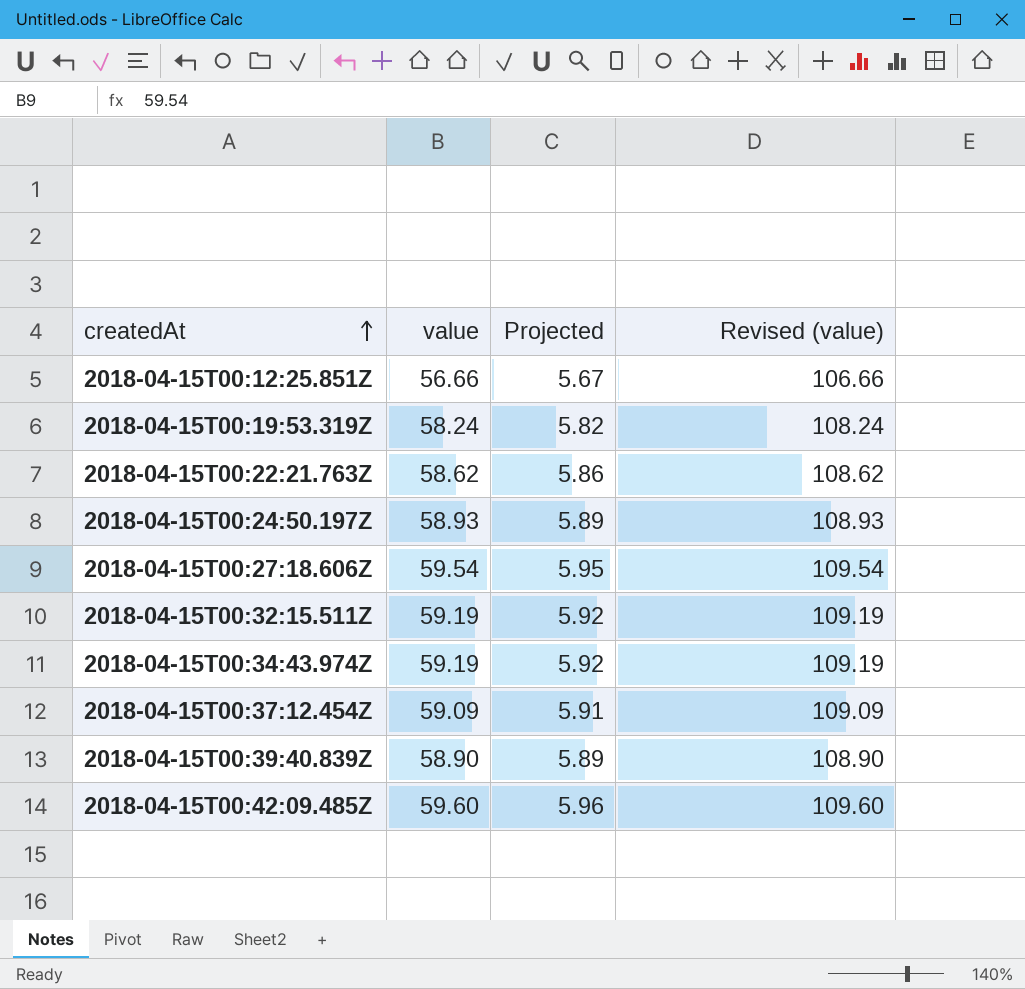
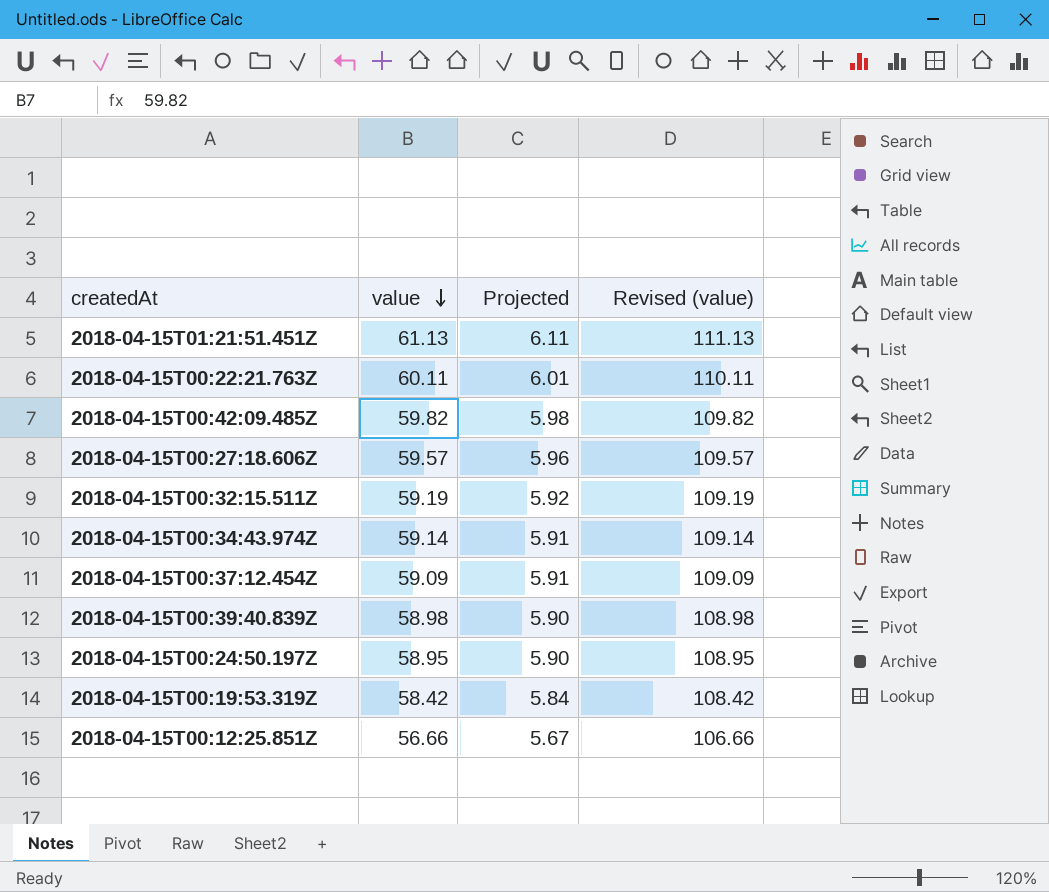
row order: createdAt ascending -> value descending
row 2018-04-15T01:21:51.451Z: none -> 61.13 | 6.11 | 111.13
2018-04-15T00:22:21.763Z | value: 58.62 -> 60.11
2018-04-15T00:22:21.763Z | Projected: 5.86 -> 6.01
2018-04-15T00:22:21.763Z | Revised (value): 108.62 -> 110.11
2018-04-15T00:42:09.485Z | value: 59.60 -> 59.82
2018-04-15T00:42:09.485Z | Projected: 5.96 -> 5.98
2018-04-15T00:42:09.485Z | Revised (value): 109.60 -> 109.82
2018-04-15T00:27:18.606Z | value: 59.54 -> 59.57
2018-04-15T00:27:18.606Z | Projected: 5.95 -> 5.96
2018-04-15T00:27:18.606Z | Revised (value): 109.54 -> 109.57
2018-04-15T00:34:43.974Z | value: 59.19 -> 59.14
2018-04-15T00:34:43.974Z | Projected: 5.92 -> 5.91
2018-04-15T00:34:43.974Z | Revised (value): 109.19 -> 109.14
2018-04-15T00:39:40.839Z | value: 58.90 -> 58.98
2018-04-15T00:39:40.839Z | Projected: 5.89 -> 5.90
2018-04-15T00:39:40.839Z | Revised (value): 108.90 -> 108.98
2018-04-15T00:24:50.197Z | value: 58.93 -> 58.95
2018-04-15T00:24:50.197Z | Projected: 5.89 -> 5.90
2018-04-15T00:24:50.197Z | Revised (value): 108.93 -> 108.95
2018-04-15T00:19:53.319Z | value: 58.24 -> 58.42
2018-04-15T00:19:53.319Z | Projected: 5.82 -> 5.84
2018-04-15T00:19:53.319Z | Revised (value): 108.24 -> 108.42

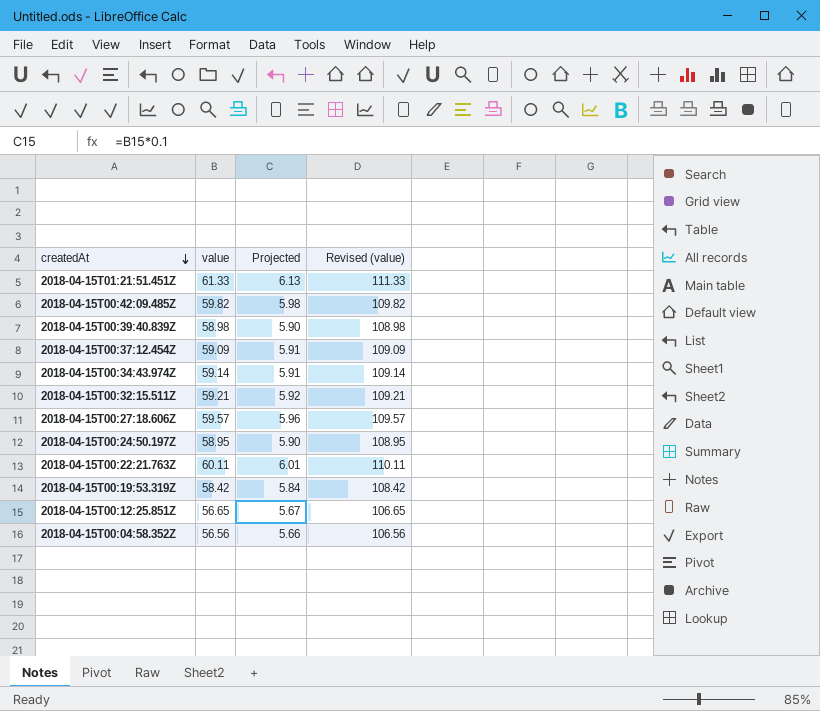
row order: value descending -> createdAt descending
2018-04-15T01:21:51.451Z | value: 61.13 -> 61.33
2018-04-15T01:21:51.451Z | Projected: 6.11 -> 6.13
2018-04-15T01:21:51.451Z | Revised (value): 111.13 -> 111.33
2018-04-15T00:32:15.511Z | value: 59.19 -> 59.21
2018-04-15T00:32:15.511Z | Revised (value): 109.19 -> 109.21
2018-04-15T00:12:25.851Z | value: 56.66 -> 56.65
2018-04-15T00:12:25.851Z | Revised (value): 106.66 -> 106.65
row 2018-04-15T00:04:58.352Z: none -> 56.56 | 5.66 | 106.56

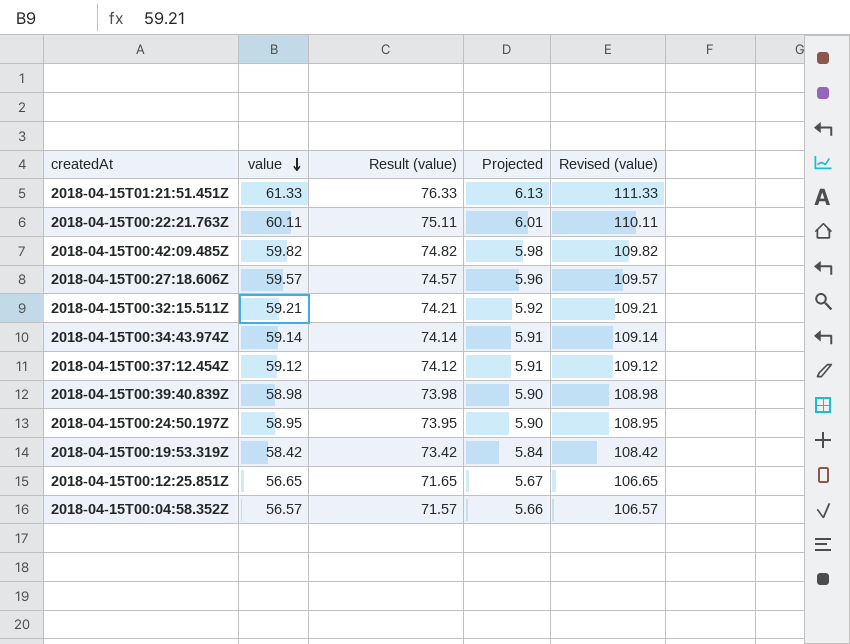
row order: createdAt descending -> value descending
column Result (value) | formula: none -> [value] + 15
2018-04-15T00:37:12.454Z | value: 59.09 -> 59.12
2018-04-15T00:37:12.454Z | Revised (value): 109.09 -> 109.12
2018-04-15T00:04:58.352Z | value: 56.56 -> 56.57
2018-04-15T00:04:58.352Z | Revised (value): 106.56 -> 106.57

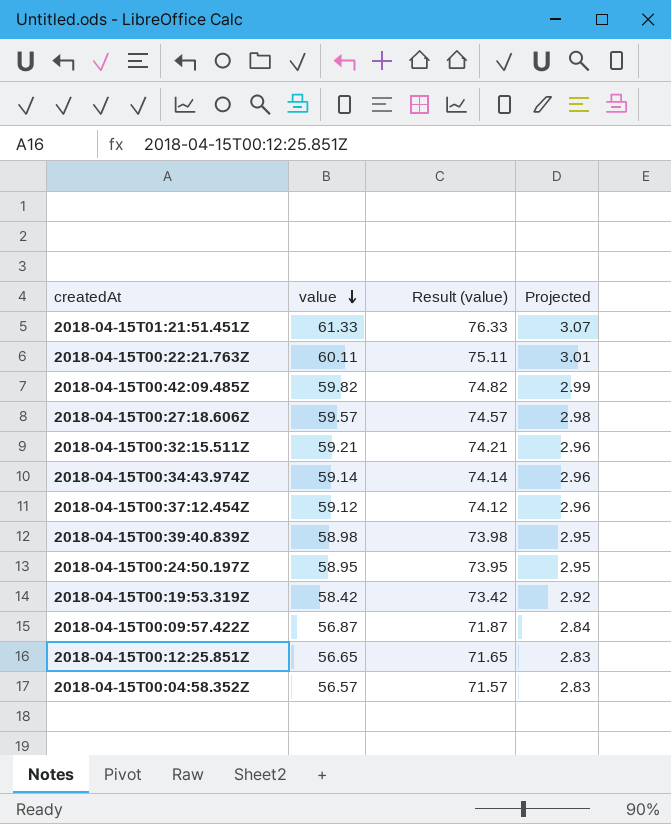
column Revised (value) | formula: [value] + 50 -> none
column Projected | formula: [value] * 0.1 -> [value] * 0.05
row 2018-04-15T00:09:57.422Z: none -> 56.87 | 71.87 | 2.84

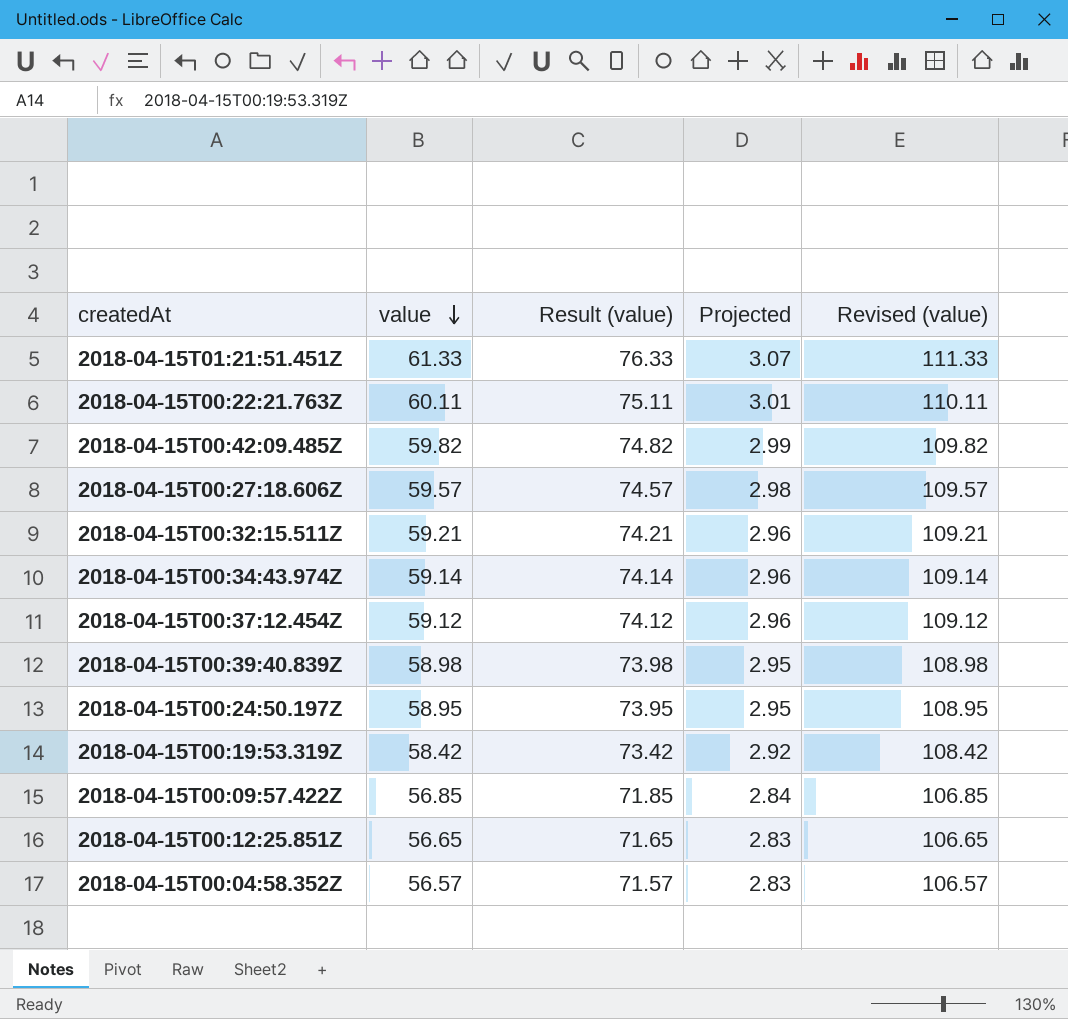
column Revised (value) | formula: none -> [value] + 50
2018-04-15T00:09:57.422Z | value: 56.87 -> 56.85
2018-04-15T00:09:57.422Z | Result (value): 71.87 -> 71.85

